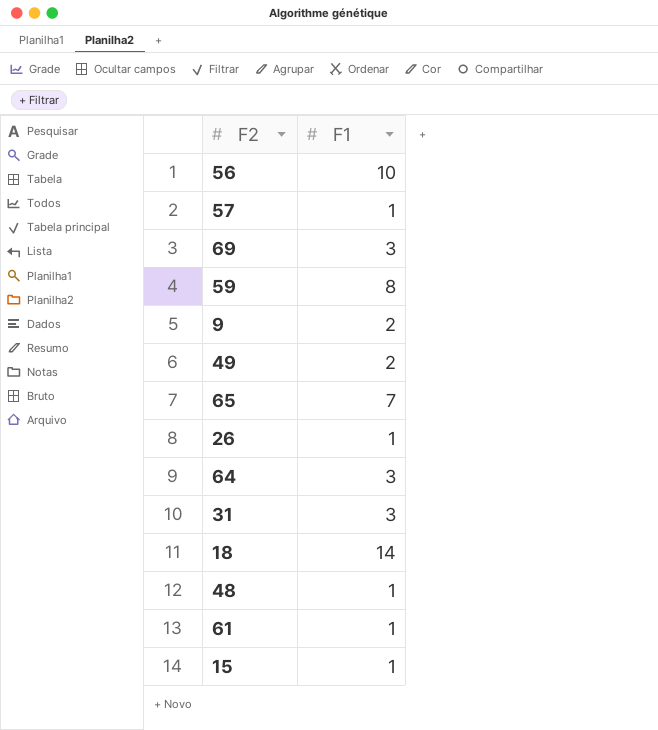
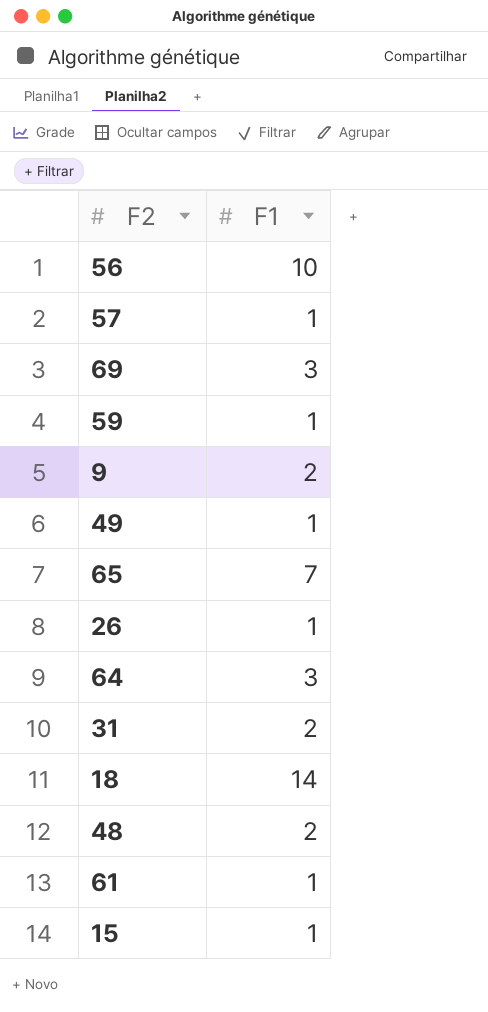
59 | F1: 8 -> 1
49 | F1: 2 -> 1
31 | F1: 3 -> 2
48 | F1: 1 -> 2

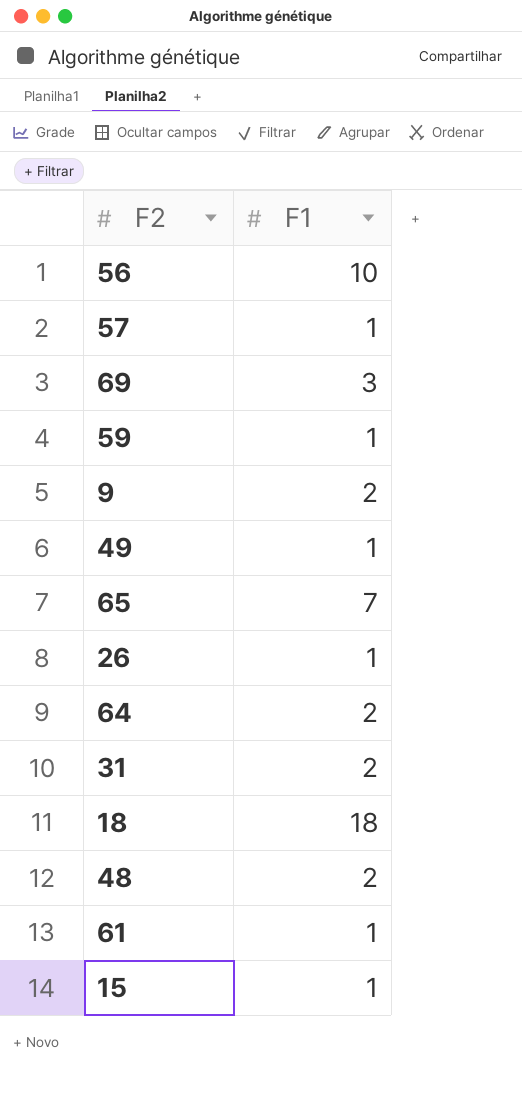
64 | F1: 3 -> 2
18 | F1: 14 -> 18

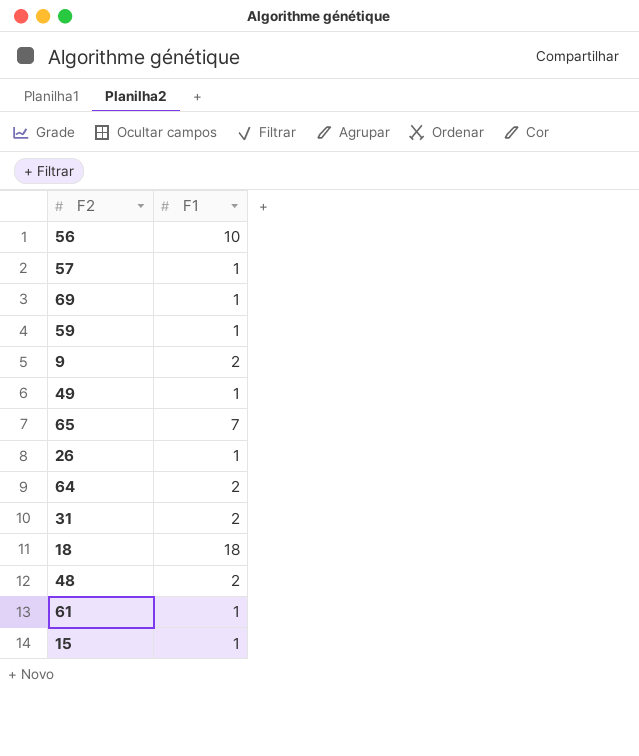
69 | F1: 3 -> 1

